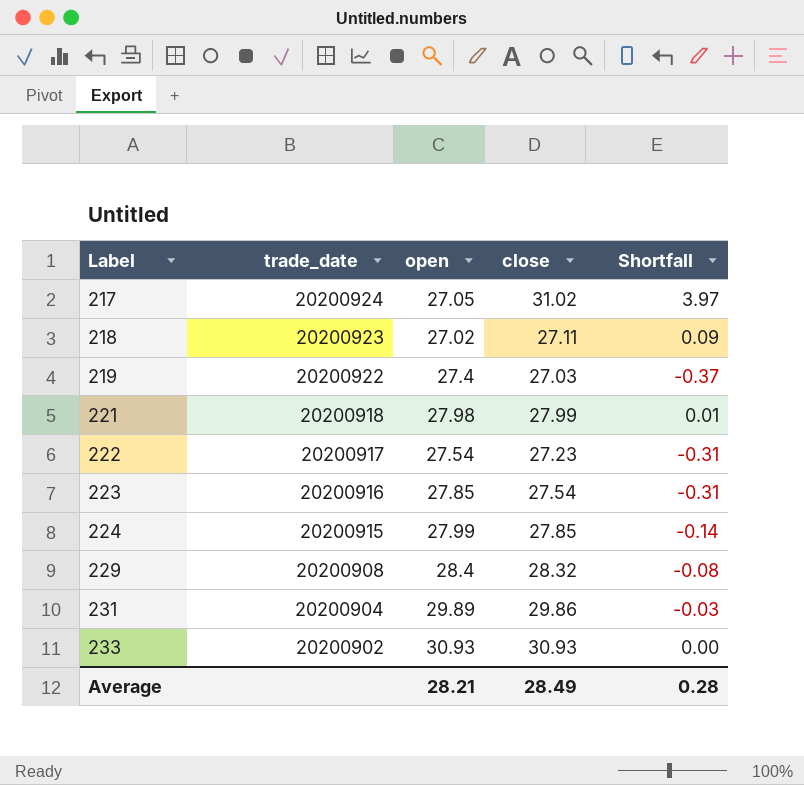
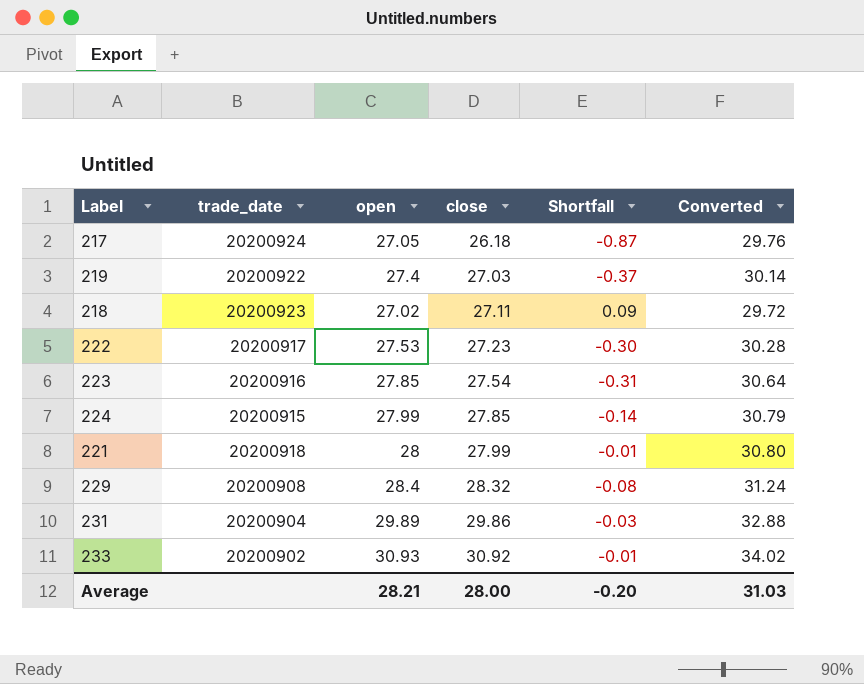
row order: Label ascending -> close ascending
column Converted | formula: none -> [open] * 1.1
217 | close: 31.02 -> 26.18
217 | Shortfall: 3.97 -> -0.87
222 | open: 27.54 -> 27.53
222 | Shortfall: -0.31 -> -0.30
221 | open: 27.98 -> 28
221 | Shortfall: 0.01 -> -0.01
233 | close: 30.93 -> 30.92
233 | Shortfall: 0.00 -> -0.01
Average | close: 28.49 -> 28.00
Average | Shortfall: 0.28 -> -0.20

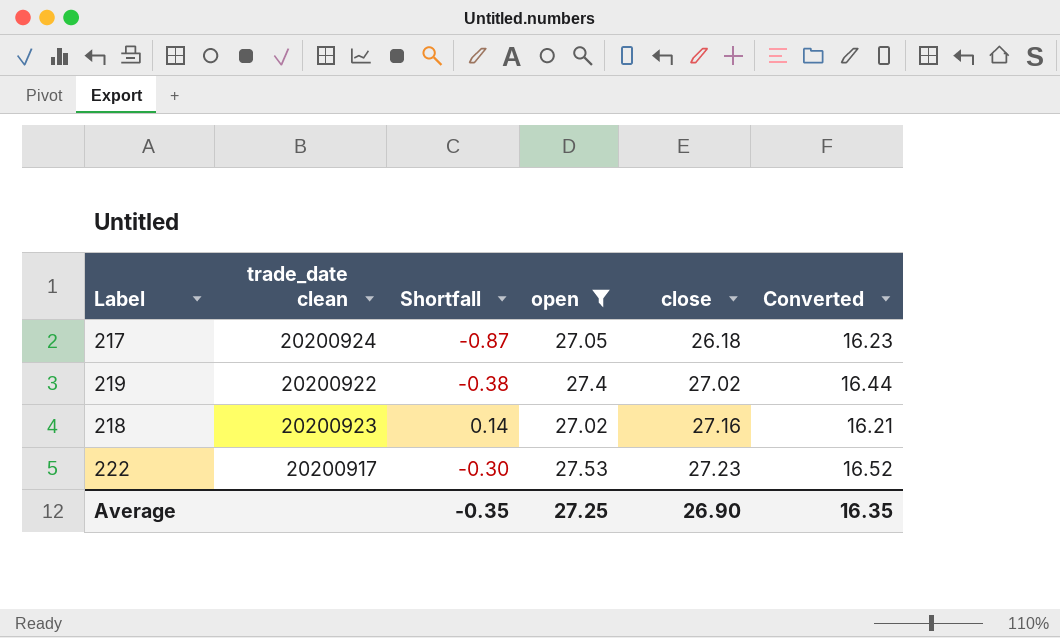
filter: none -> open <= 27.53
column name: trade_date -> trade_date clean
column Shortfall | position: 5 -> 3
column Converted | formula: [open] * 1.1 -> [open] * 0.6
219 | Shortfall: -0.37 -> -0.38
219 | close: 27.03 -> 27.02
218 | Shortfall: 0.09 -> 0.14
218 | close: 27.11 -> 27.16
Average | Shortfall: -0.20 -> -0.35
Average | open: 28.21 -> 27.25
Average | close: 28.00 -> 26.90
Average | Converted: 31.03 -> 16.35

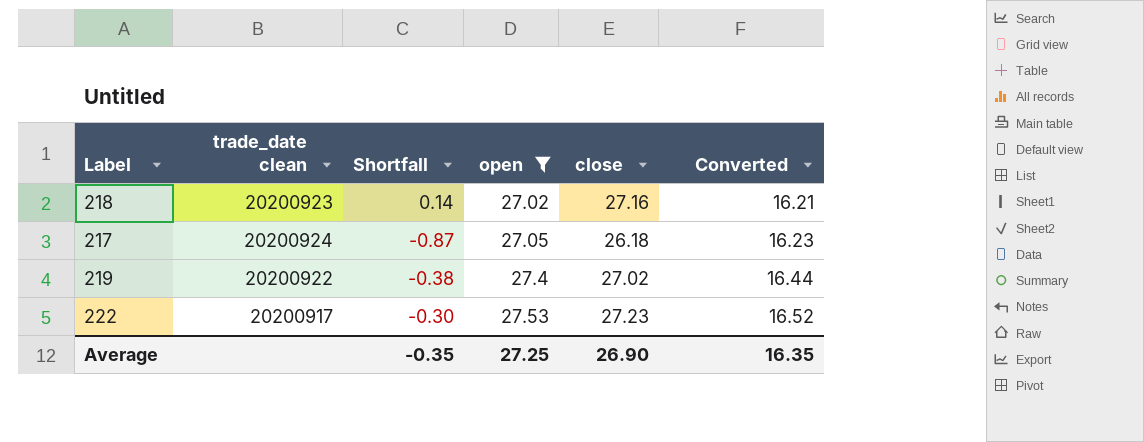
row order: close ascending -> open ascending

